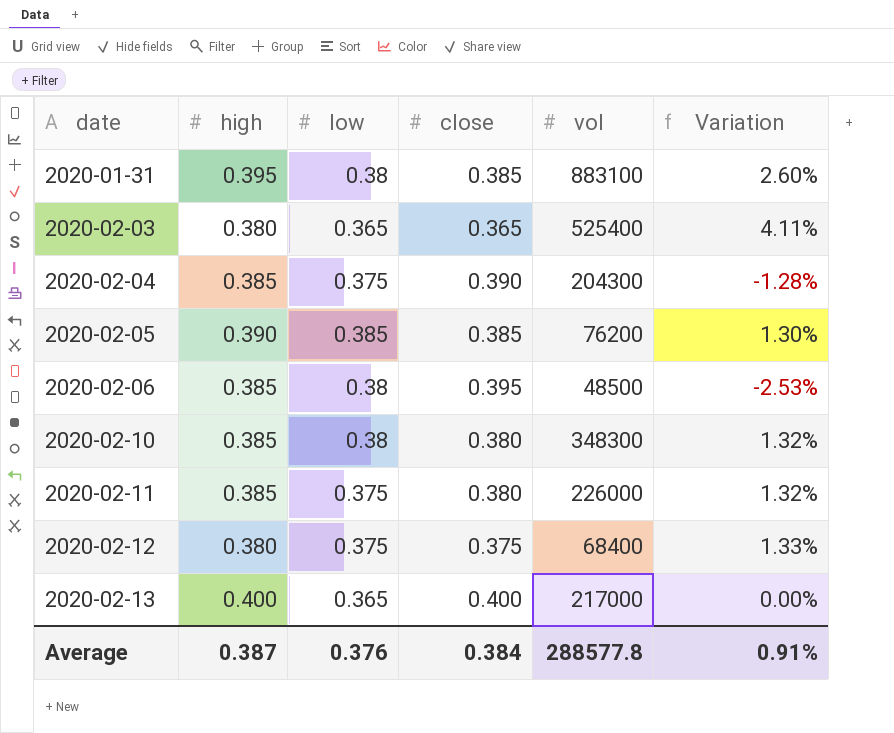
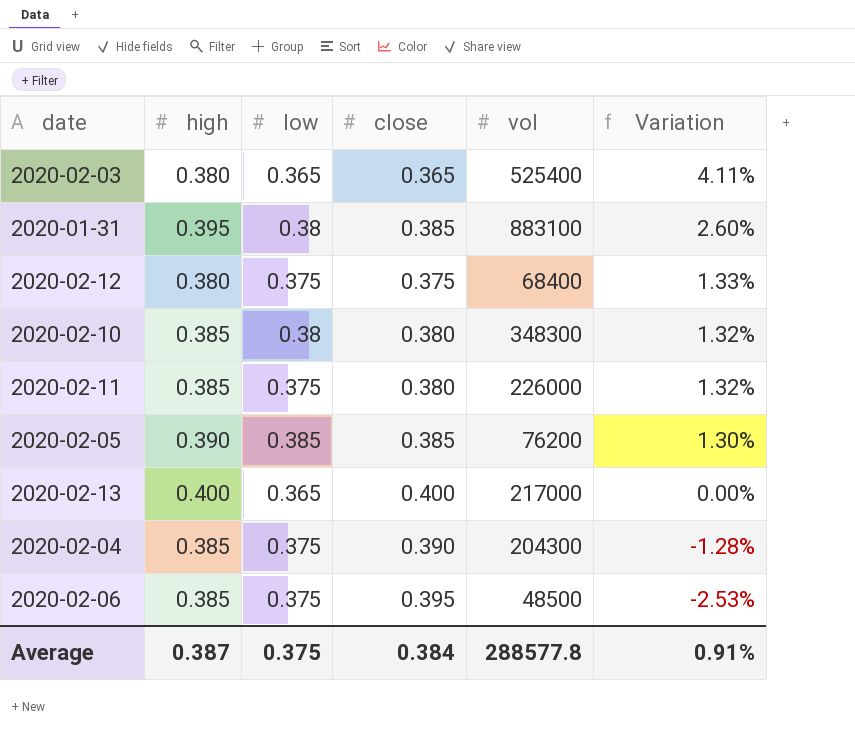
row order: date ascending -> Variation descending
2020-02-06 | low: 0.38 -> 0.375
Average | low: 0.376 -> 0.375

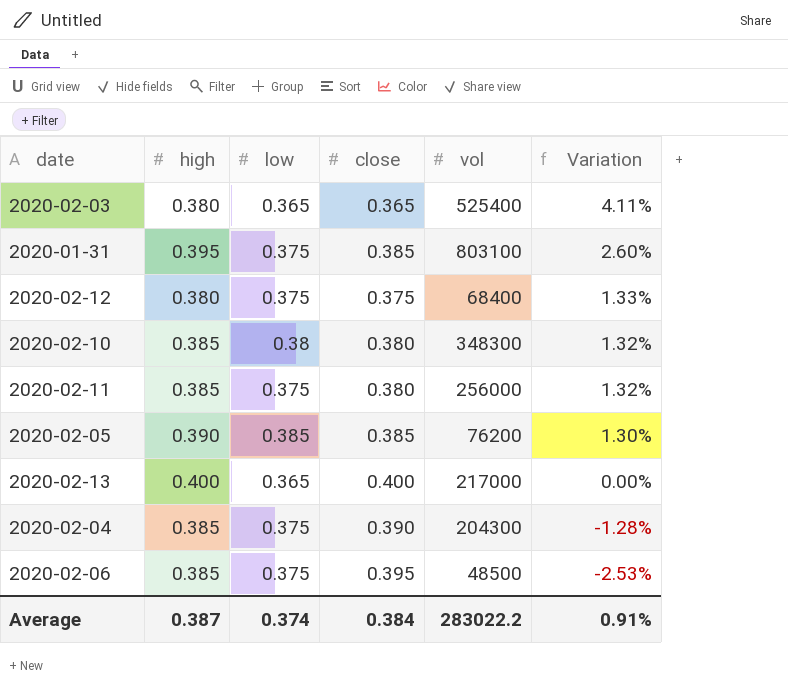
2020-01-31 | low: 0.38 -> 0.375
2020-01-31 | vol: 883100 -> 803100
2020-02-11 | vol: 226000 -> 256000
Average | low: 0.375 -> 0.374
Average | vol: 288577.8 -> 283022.2

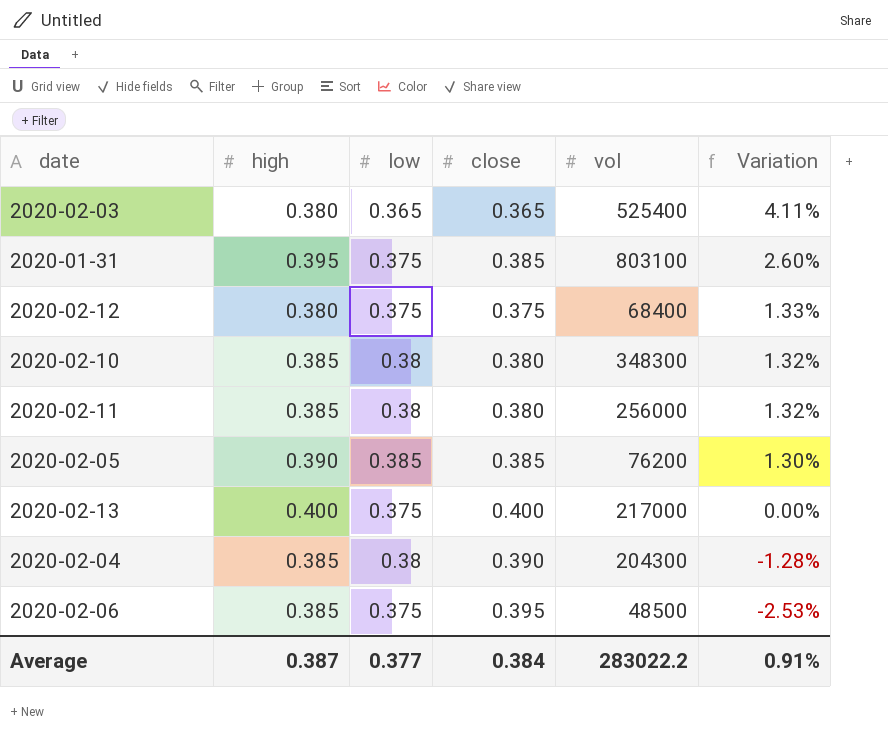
2020-02-11 | low: 0.375 -> 0.38
2020-02-13 | low: 0.365 -> 0.375
2020-02-04 | low: 0.375 -> 0.38
Average | low: 0.374 -> 0.377

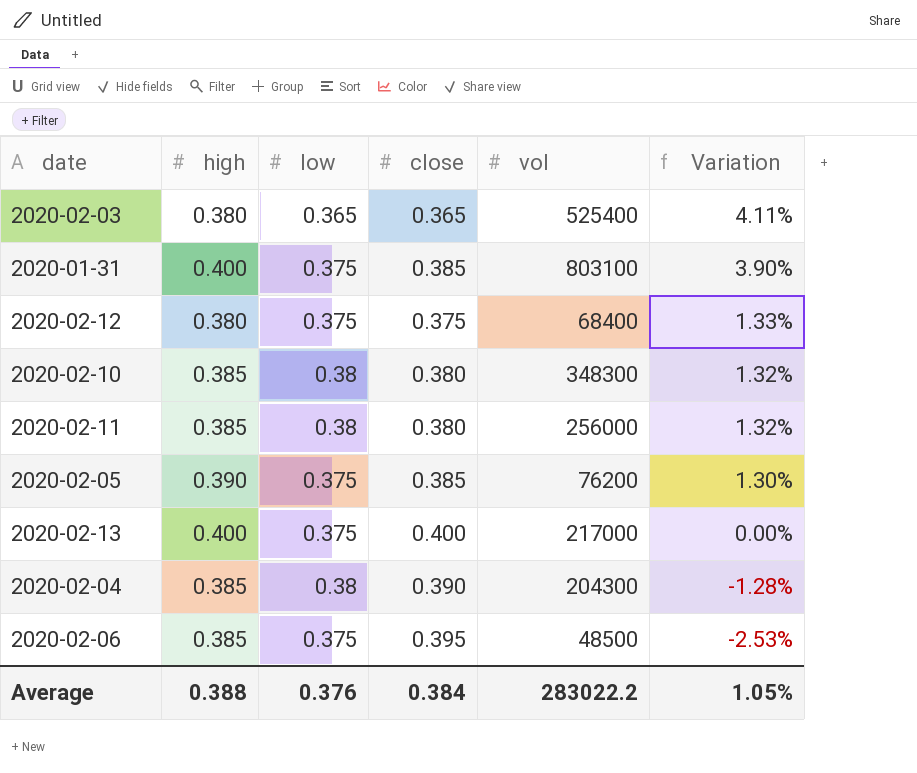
2020-01-31 | high: 0.395 -> 0.400
2020-01-31 | Variation: 2.60% -> 3.90%
2020-02-05 | low: 0.385 -> 0.375
Average | high: 0.387 -> 0.388
Average | low: 0.377 -> 0.376
Average | Variation: 0.91% -> 1.05%

